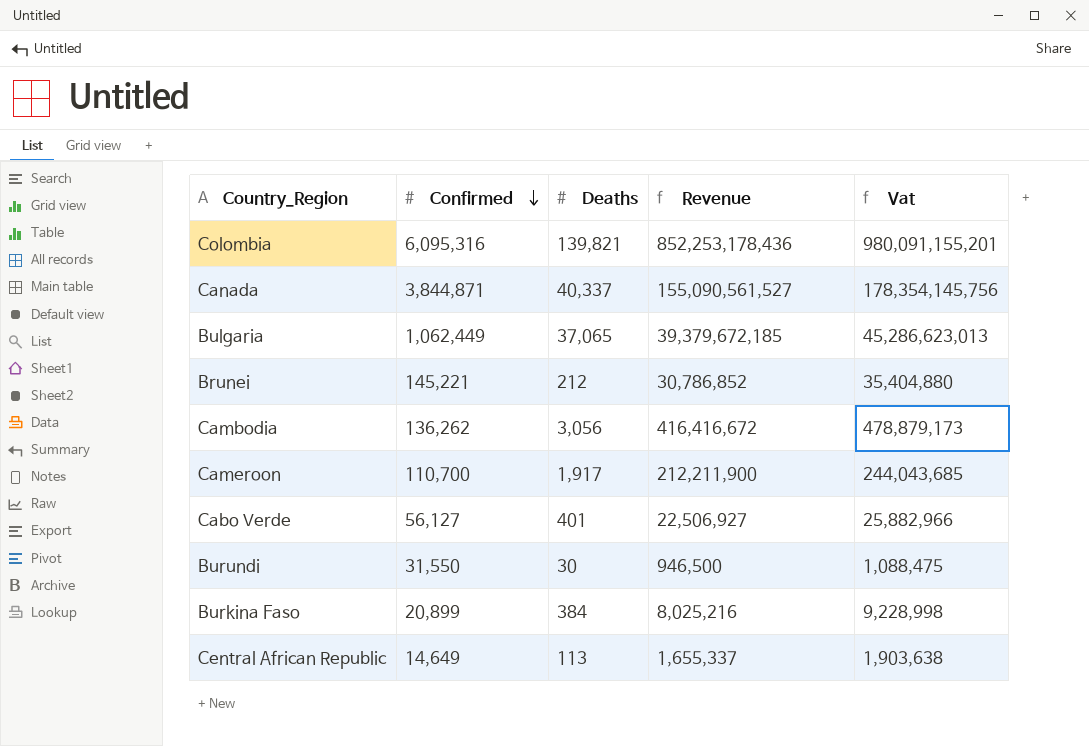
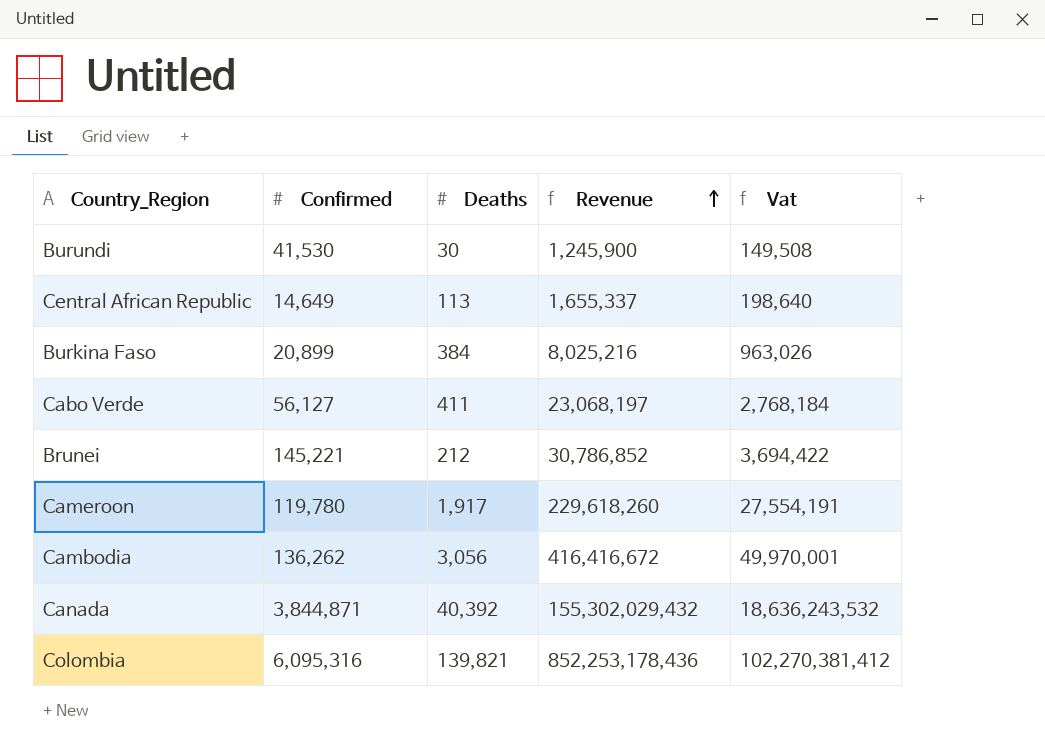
row order: Confirmed descending -> Revenue ascending
column Vat | formula: [Revenue] * 1.15 -> [Revenue] * 0.12
row Bulgaria: 1,062,449 | 37,065 | 39,379,672,185 | 45,286,623,013 -> none
Burundi | Confirmed: 31,550 -> 41,530
Burundi | Revenue: 946,500 -> 1,245,900
Cabo Verde | Deaths: 401 -> 411
Cabo Verde | Revenue: 22,506,927 -> 23,068,197
Cameroon | Confirmed: 110,700 -> 119,780
Cameroon | Revenue: 212,211,900 -> 229,618,260
Canada | Deaths: 40,337 -> 40,392
Canada | Revenue: 155,090,561,527 -> 155,302,029,432

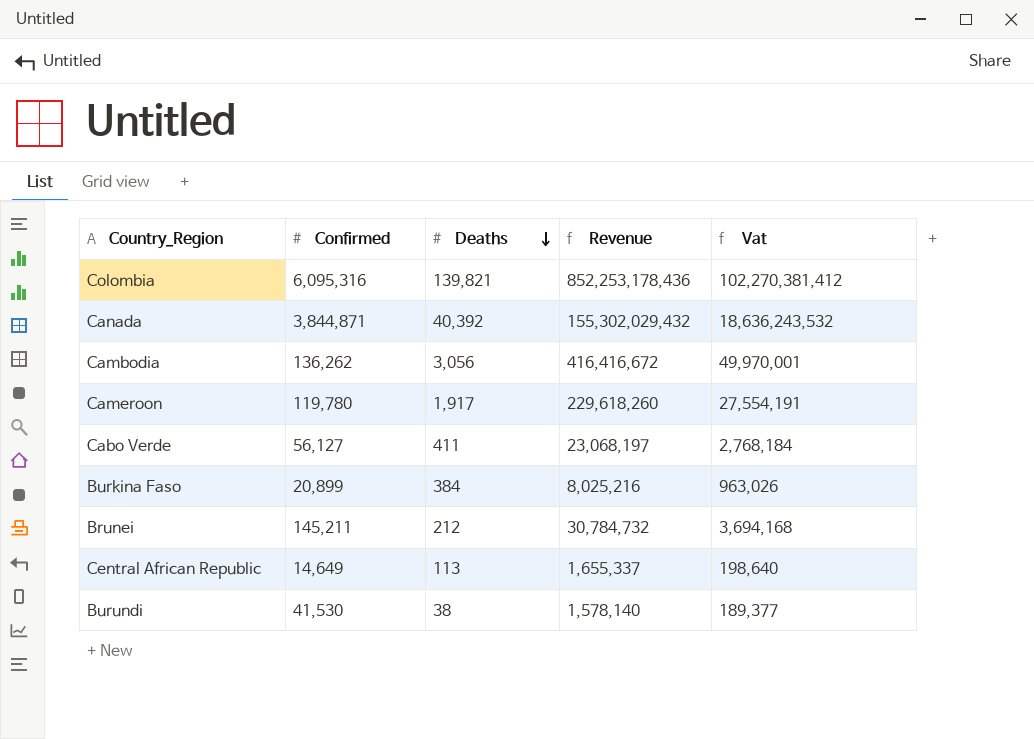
row order: Revenue ascending -> Deaths descending
Brunei | Confirmed: 145,221 -> 145,211
Brunei | Revenue: 30,786,852 -> 30,784,732
Brunei | Vat: 3,694,422 -> 3,694,168
Burundi | Deaths: 30 -> 38
Burundi | Revenue: 1,245,900 -> 1,578,140
Burundi | Vat: 149,508 -> 189,377

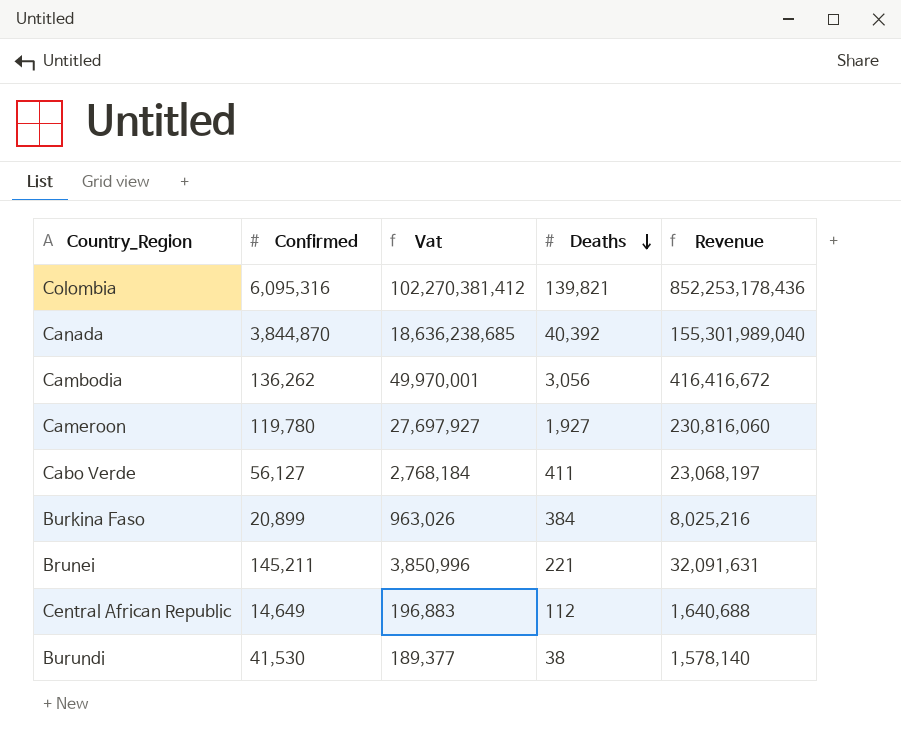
column Vat | position: 5 -> 3
Canada | Confirmed: 3,844,871 -> 3,844,870
Canada | Vat: 18,636,243,532 -> 18,636,238,685
Canada | Revenue: 155,302,029,432 -> 155,301,989,040
Cameroon | Vat: 27,554,191 -> 27,697,927
Cameroon | Deaths: 1,917 -> 1,927
Cameroon | Revenue: 229,618,260 -> 230,816,060
Brunei | Vat: 3,694,168 -> 3,850,996
Brunei | Deaths: 212 -> 221
Brunei | Revenue: 30,784,732 -> 32,091,631
Central African Republic | Vat: 198,640 -> 196,883
Central African Republic | Deaths: 113 -> 112
Central African Republic | Revenue: 1,655,337 -> 1,640,688

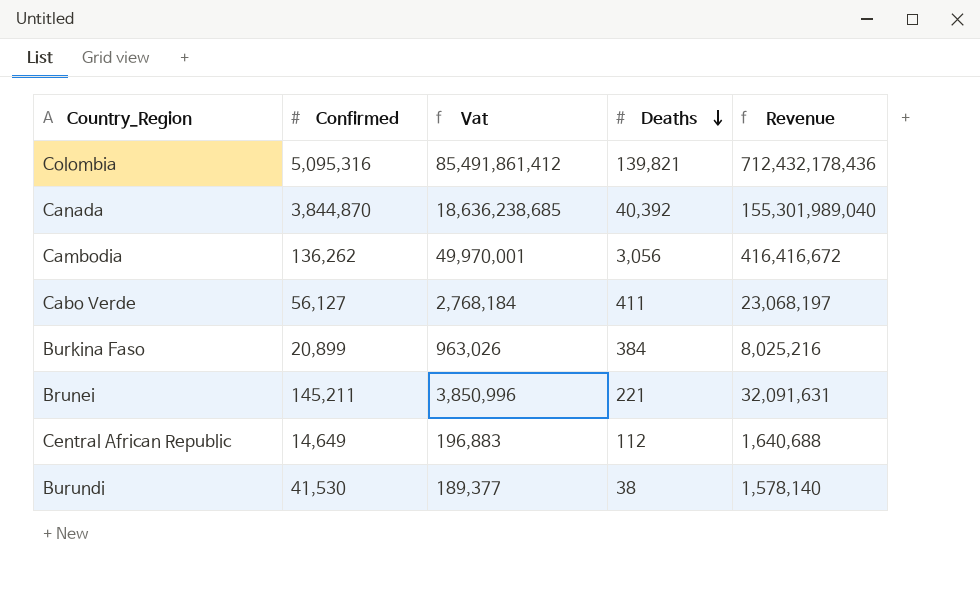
row Cameroon: 119,780 | 27,697,927 | 1,927 | 230,816,060 -> none
Colombia | Confirmed: 6,095,316 -> 5,095,316
Colombia | Vat: 102,270,381,412 -> 85,491,861,412
Colombia | Revenue: 852,253,178,436 -> 712,432,178,436

